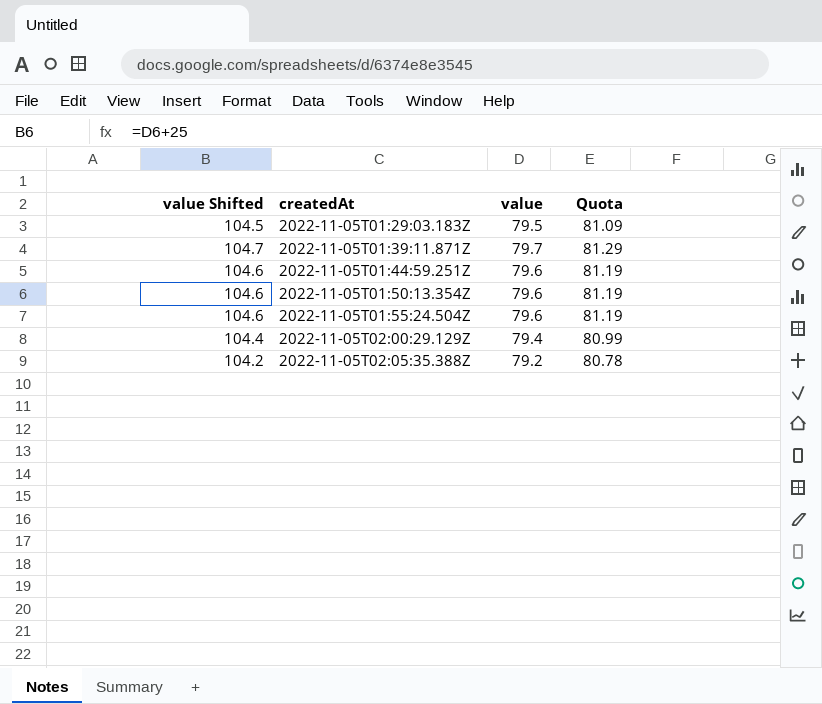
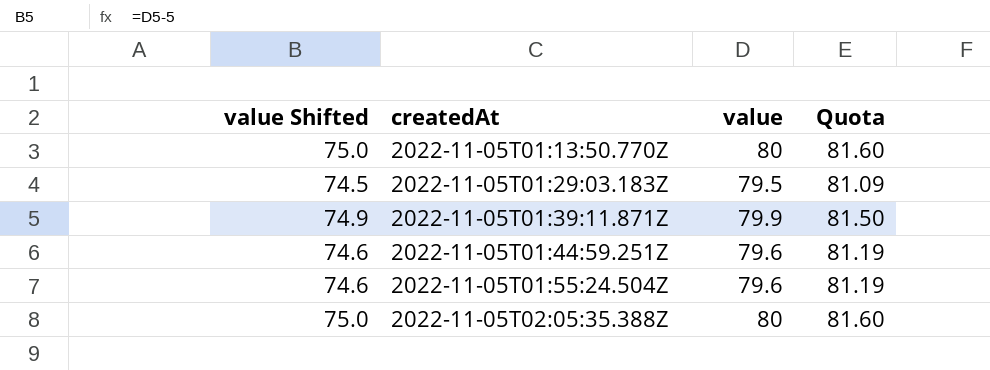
column value Shifted | formula: [value] + 25 -> [value] - 5
row 2022-11-05T01:50:13.354Z: 104.6 | 79.6 | 81.19 -> none
row 2022-11-05T02:00:29.129Z: 104.4 | 79.4 | 80.99 -> none
row 2022-11-05T01:13:50.770Z: none -> 75.0 | 80 | 81.60
2022-11-05T01:39:11.871Z | value: 79.7 -> 79.9
2022-11-05T01:39:11.871Z | Quota: 81.29 -> 81.50
2022-11-05T02:05:35.388Z | value: 79.2 -> 80
2022-11-05T02:05:35.388Z | Quota: 80.78 -> 81.60

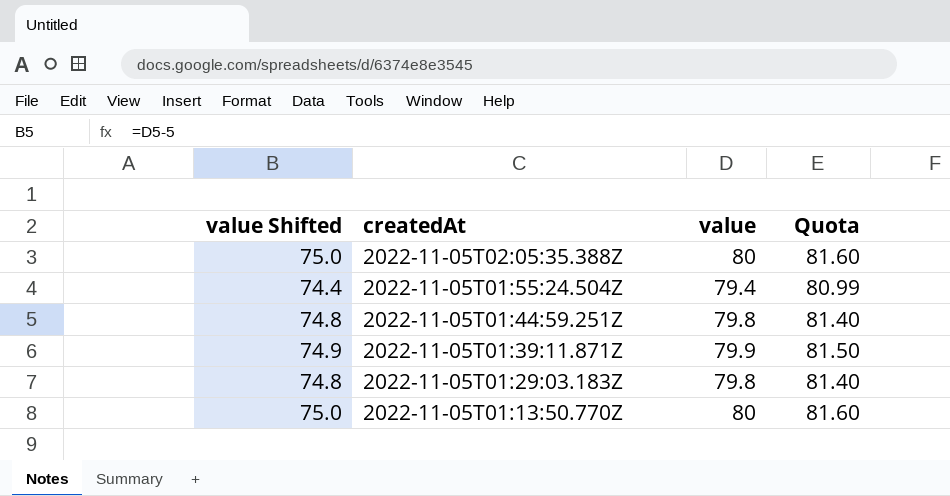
row order: createdAt ascending -> createdAt descending
2022-11-05T01:55:24.504Z | value Shifted: 74.6 -> 74.4
2022-11-05T01:55:24.504Z | value: 79.6 -> 79.4
2022-11-05T01:55:24.504Z | Quota: 81.19 -> 80.99
2022-11-05T01:44:59.251Z | value Shifted: 74.6 -> 74.8
2022-11-05T01:44:59.251Z | value: 79.6 -> 79.8
2022-11-05T01:44:59.251Z | Quota: 81.19 -> 81.40
2022-11-05T01:29:03.183Z | value Shifted: 74.5 -> 74.8
2022-11-05T01:29:03.183Z | value: 79.5 -> 79.8
2022-11-05T01:29:03.183Z | Quota: 81.09 -> 81.40

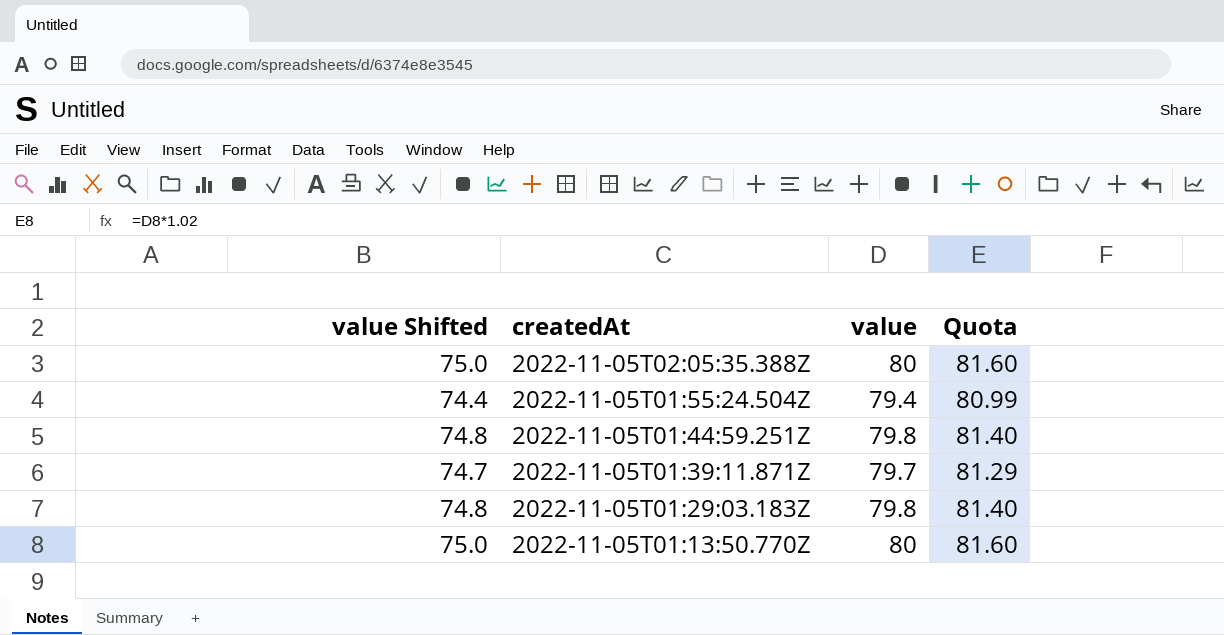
2022-11-05T01:39:11.871Z | value Shifted: 74.9 -> 74.7
2022-11-05T01:39:11.871Z | value: 79.9 -> 79.7
2022-11-05T01:39:11.871Z | Quota: 81.50 -> 81.29

